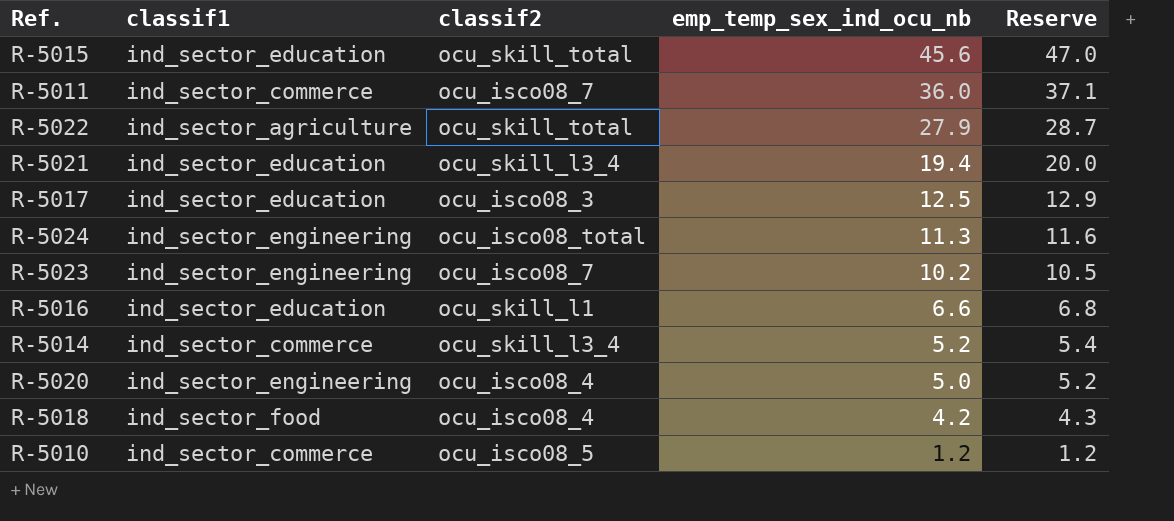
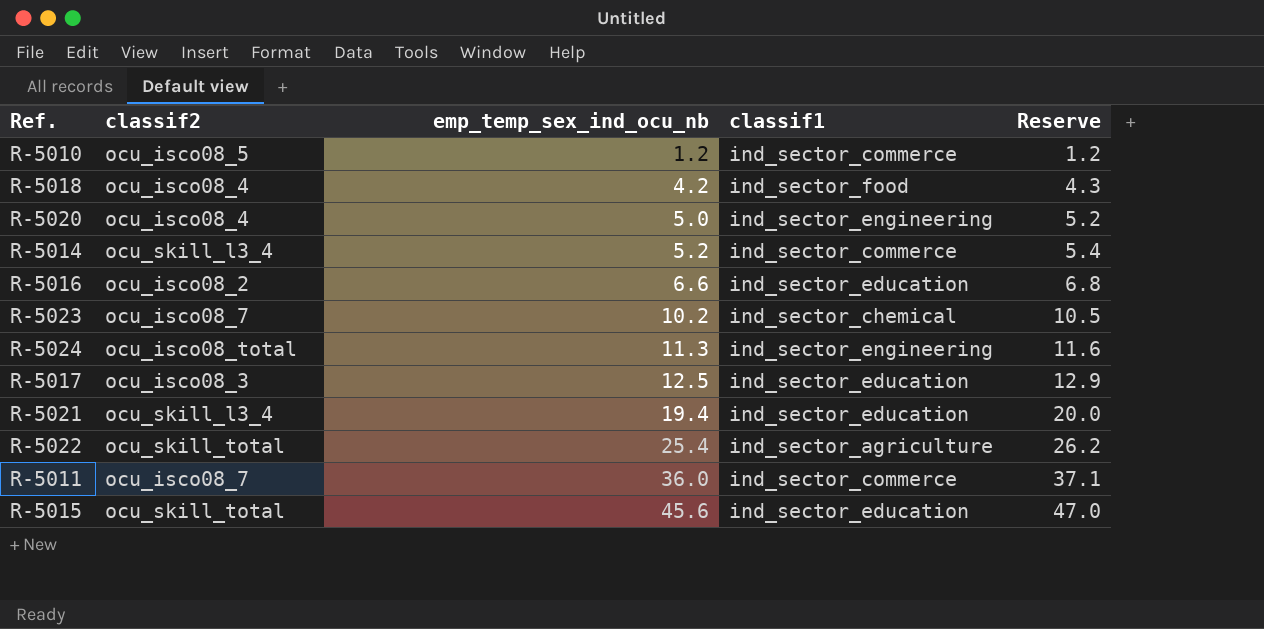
row order: emp_temp_sex_ind_ocu_nb descending -> emp_temp_sex_ind_ocu_nb ascending
column classif1 | position: 2 -> 4
R-5016 | classif2: ocu_skill_l1 -> ocu_isco08_2
R-5023 | classif1: ind_sector_engineering -> ind_sector_chemical
R-5022 | emp_temp_sex_ind_ocu_nb: 27.9 -> 25.4
R-5022 | Reserve: 28.7 -> 26.2

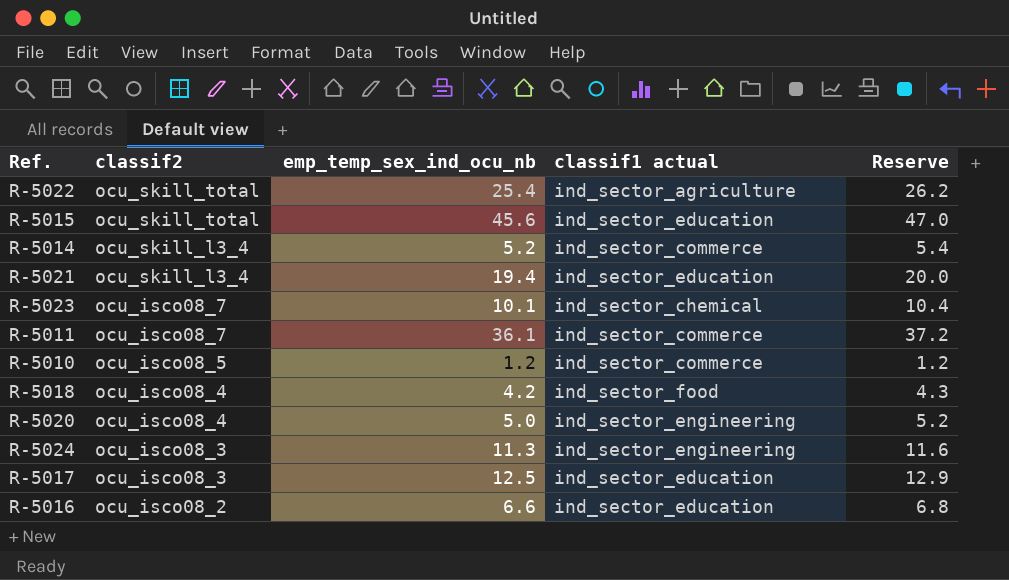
row order: emp_temp_sex_ind_ocu_nb ascending -> classif2 descending
column name: classif1 -> classif1 actual
R-5023 | emp_temp_sex_ind_ocu_nb: 10.2 -> 10.1
R-5023 | Reserve: 10.5 -> 10.4
R-5011 | emp_temp_sex_ind_ocu_nb: 36.0 -> 36.1
R-5011 | Reserve: 37.1 -> 37.2
R-5024 | classif2: ocu_isco08_total -> ocu_isco08_3

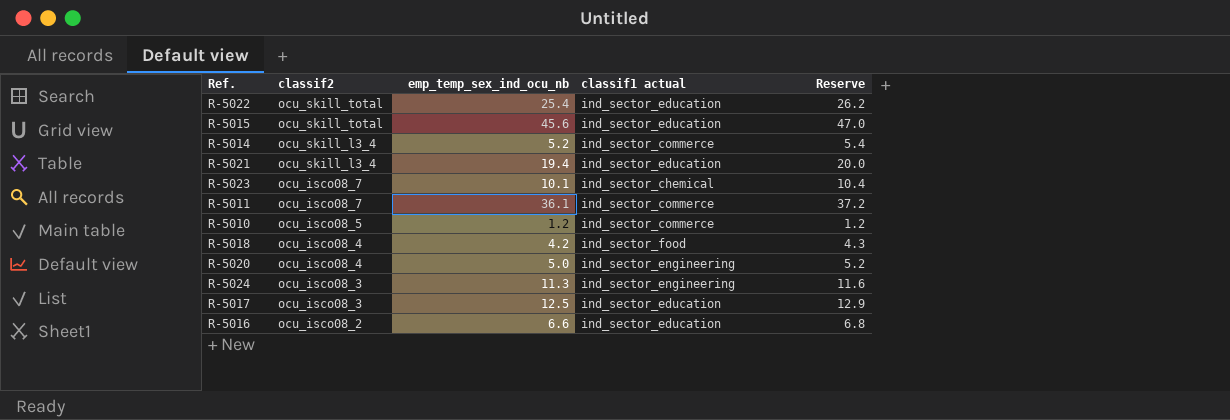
R-5022 | classif1 actual: ind_sector_agriculture -> ind_sector_education

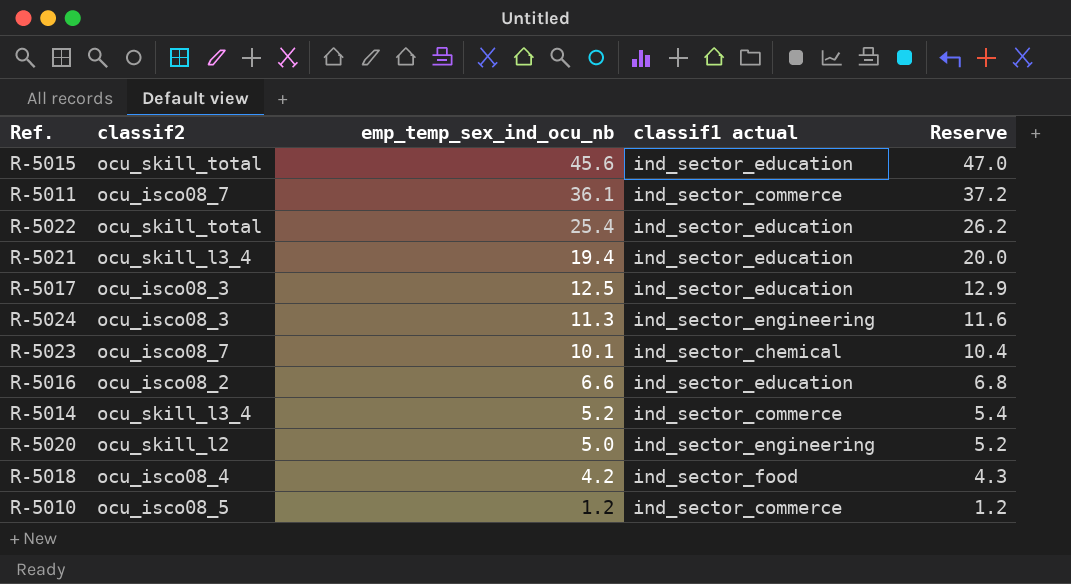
row order: classif2 descending -> emp_temp_sex_ind_ocu_nb descending
R-5020 | classif2: ocu_isco08_4 -> ocu_skill_l2

